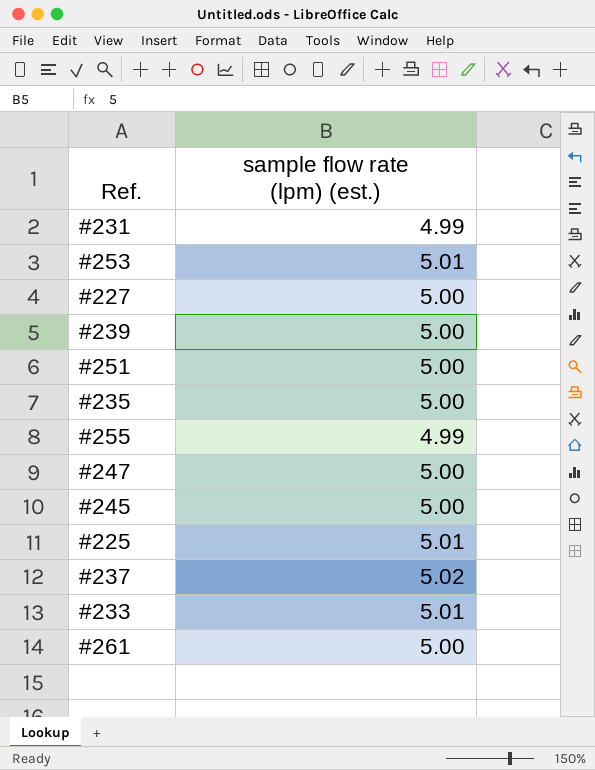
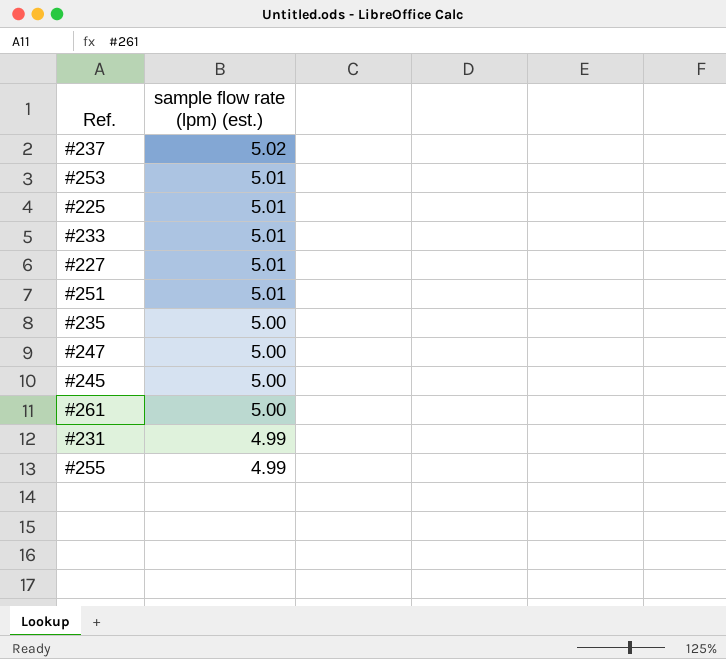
row order: none -> sample flow rate (lpm) (est.) descending
row #239: 5.00 -> none
#227 | sample flow rate (lpm) (est.): 5.00 -> 5.01
#251 | sample flow rate (lpm) (est.): 5.00 -> 5.01

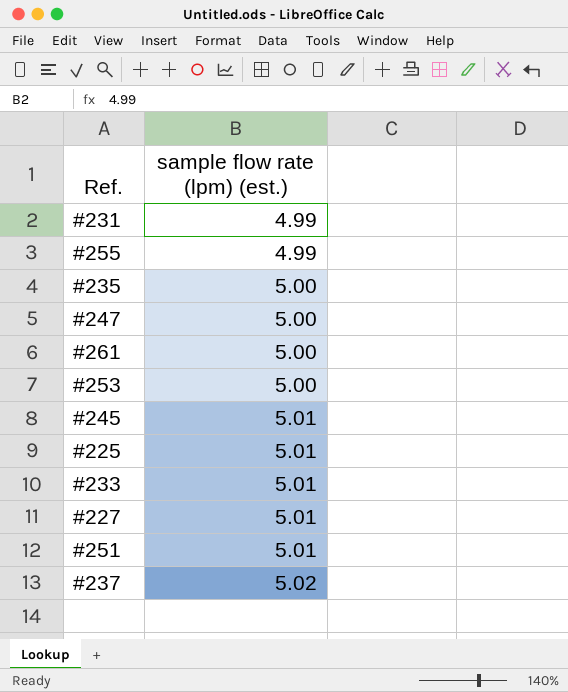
row order: sample flow rate (lpm) (est.) descending -> sample flow rate (lpm) (est.) ascending
#253 | sample flow rate (lpm) (est.): 5.01 -> 5.00
#245 | sample flow rate (lpm) (est.): 5.00 -> 5.01

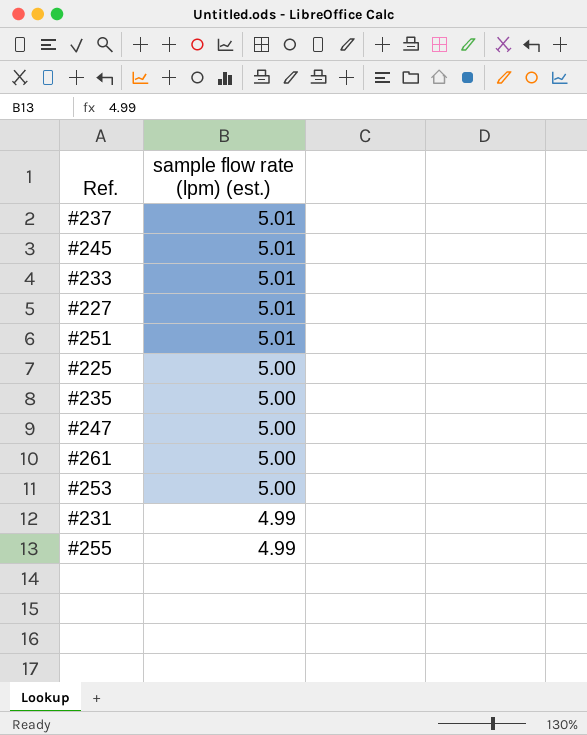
row order: sample flow rate (lpm) (est.) ascending -> sample flow rate (lpm) (est.) descending
#237 | sample flow rate (lpm) (est.): 5.02 -> 5.01
#225 | sample flow rate (lpm) (est.): 5.01 -> 5.00

